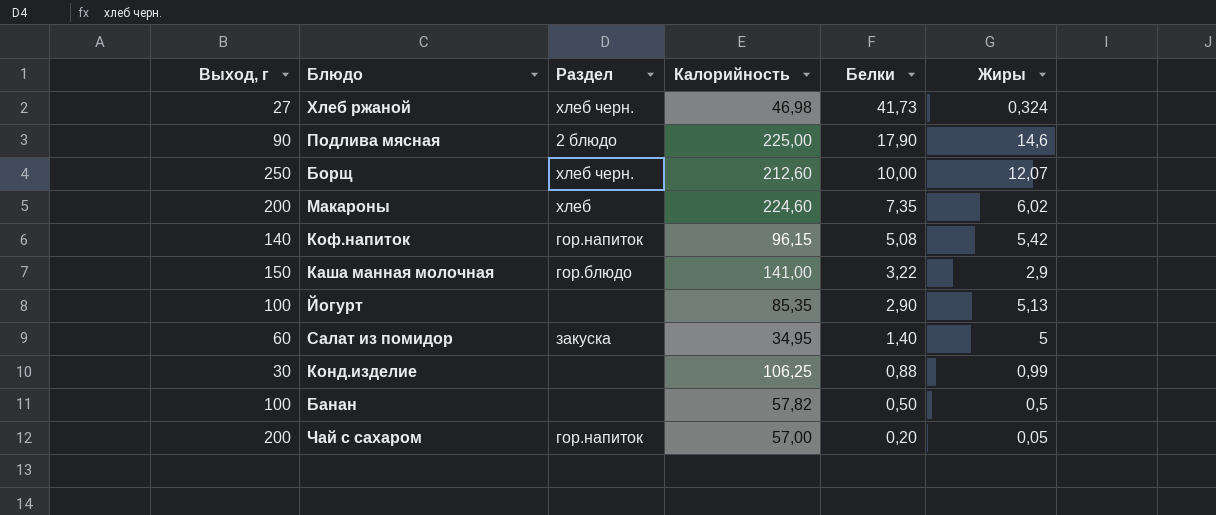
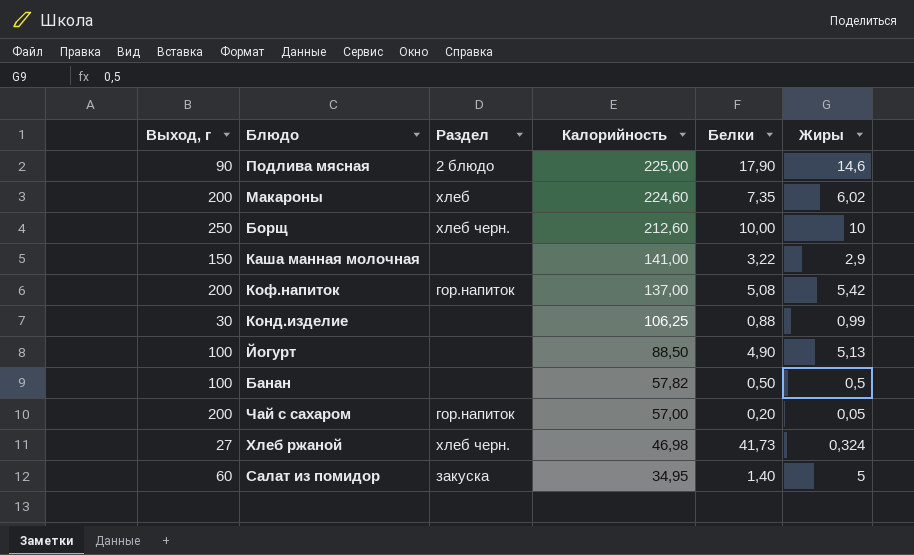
row order: Белки descending -> Калорийность descending
Борщ | Жиры: 12,07 -> 10
Каша манная молочная | Раздел: гор.блюдо -> none
Коф.напиток | Выход, г: 140 -> 200
Коф.напиток | Калорийность: 96,15 -> 137,00
Йогурт | Калорийность: 85,35 -> 88,50
Йогурт | Белки: 2,90 -> 4,90

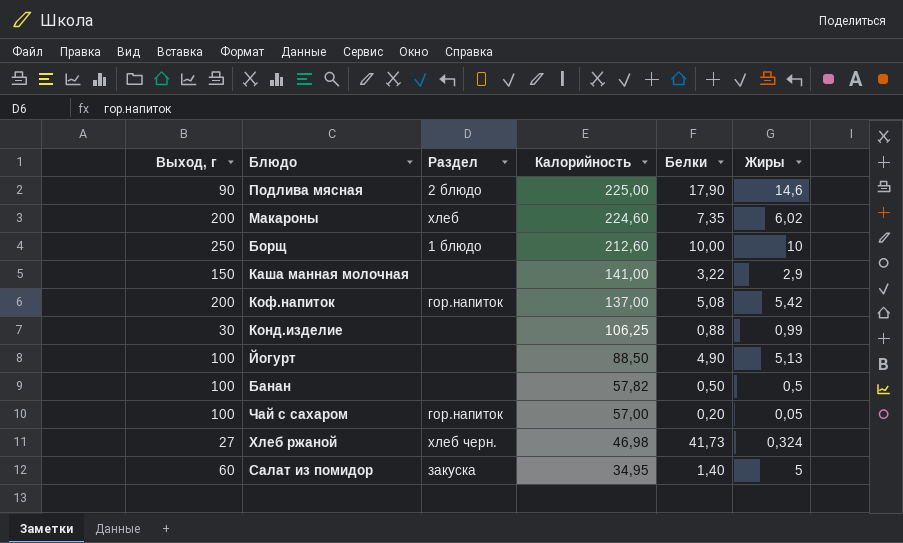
Борщ | Раздел: хлеб черн. -> 1 блюдо
Чай с сахаром | Выход, г: 200 -> 100

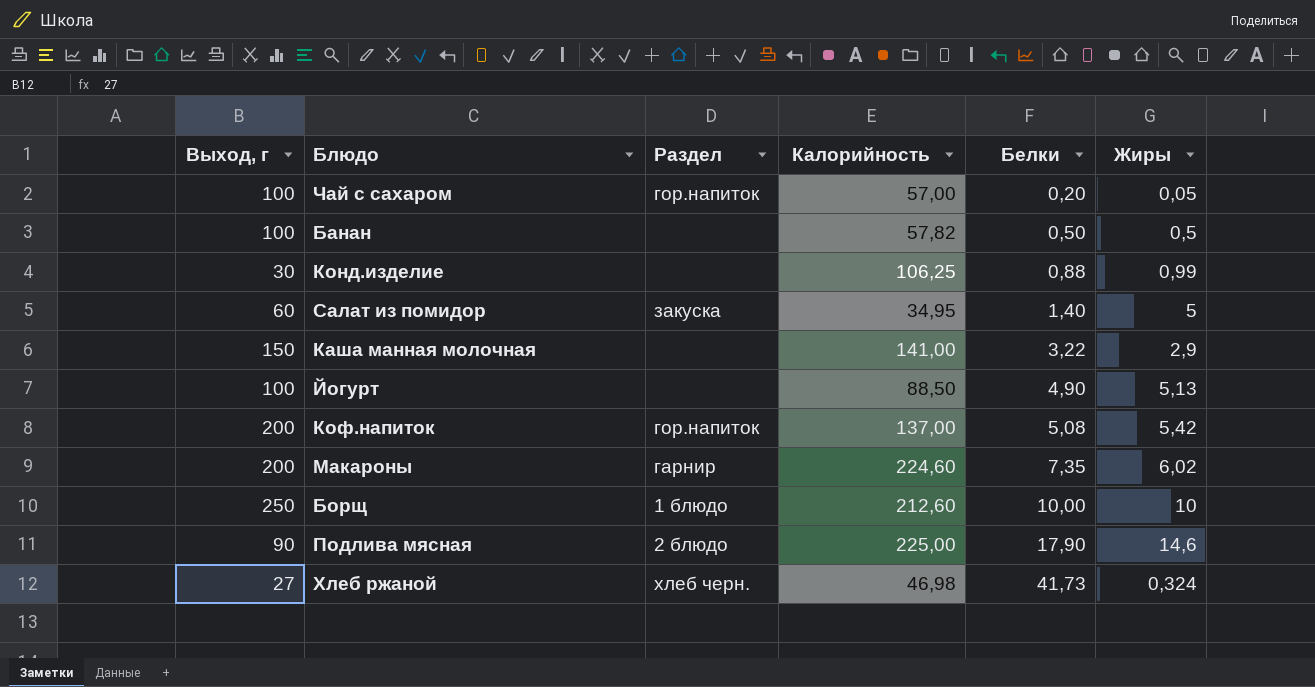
row order: Калорийность descending -> Белки ascending
Макароны | Раздел: хлеб -> гарнир

